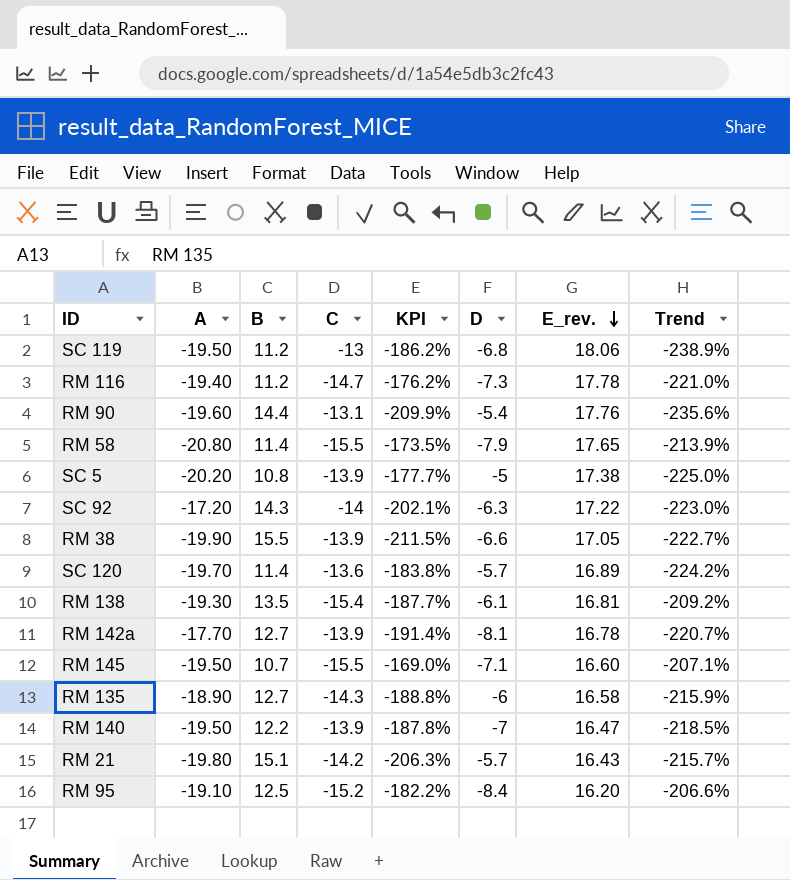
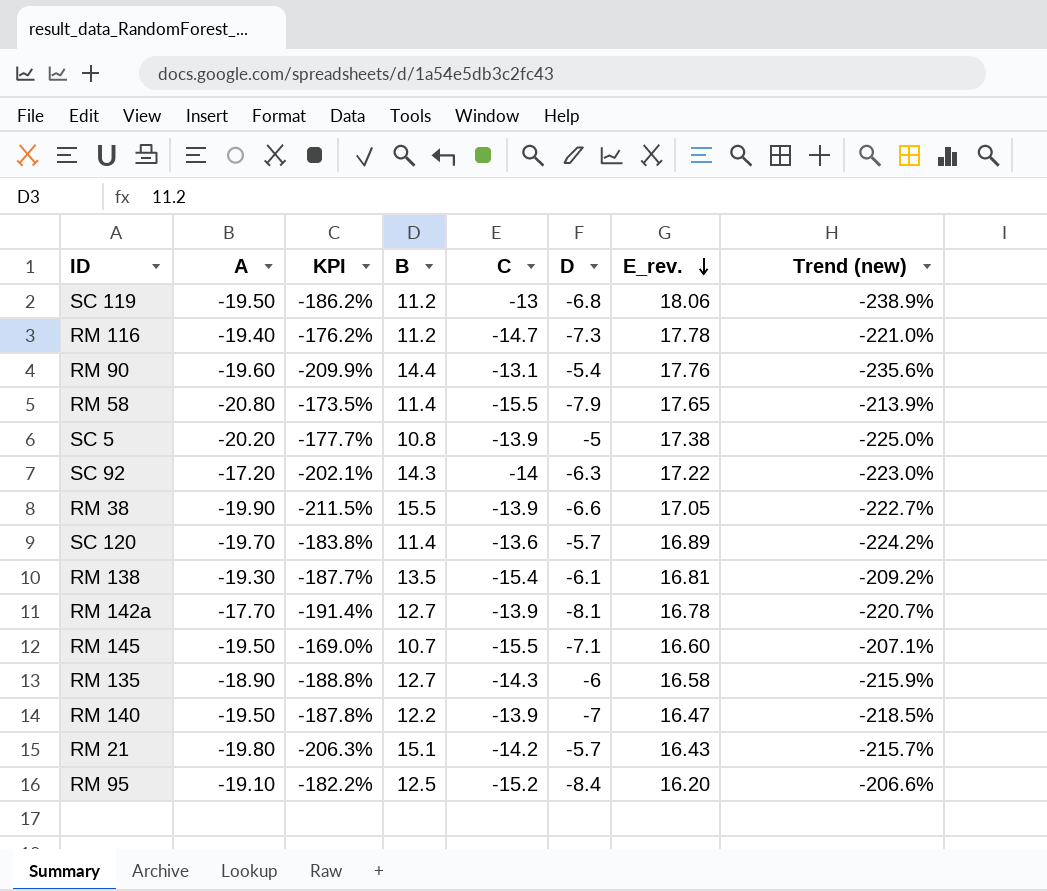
column KPI | position: 5 -> 3
column name: Trend -> Trend (new)

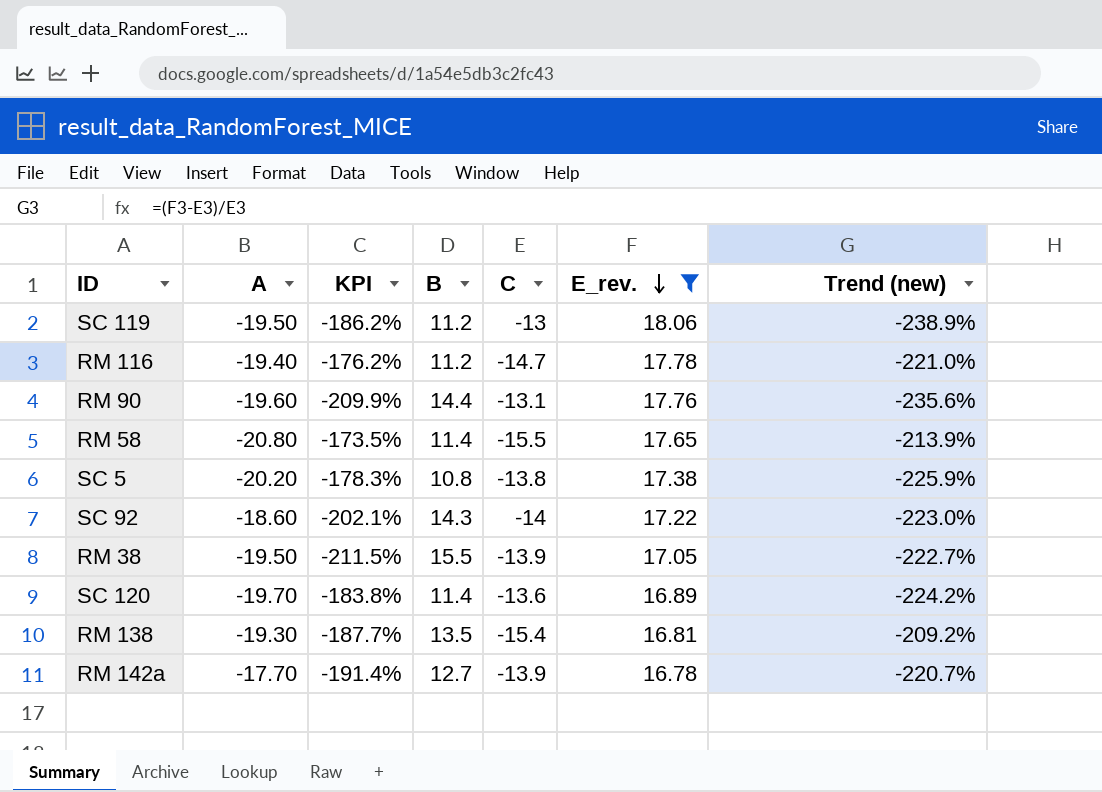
filter: none -> E_rev. >= 16.78
column D | position: 6 -> none
SC 5 | KPI: -177.7% -> -178.3%
SC 5 | C: -13.9 -> -13.8
SC 5 | Trend (new): -225.0% -> -225.9%
SC 92 | A: -17.20 -> -18.60
RM 38 | A: -19.90 -> -19.50

